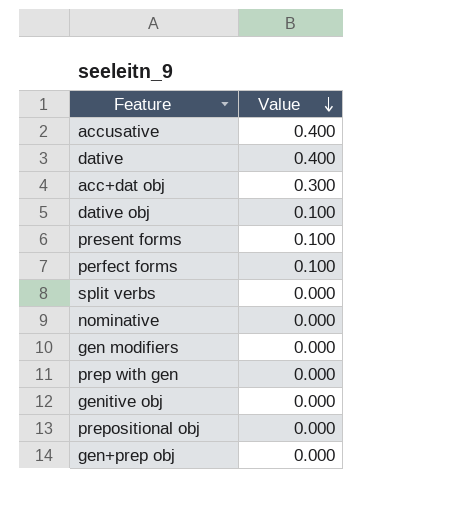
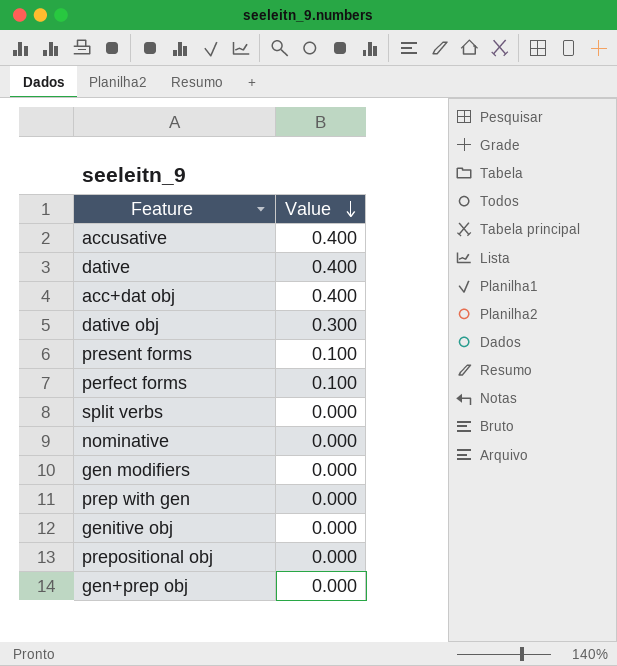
acc+dat obj | Value: 0.300 -> 0.400
dative obj | Value: 0.100 -> 0.300

